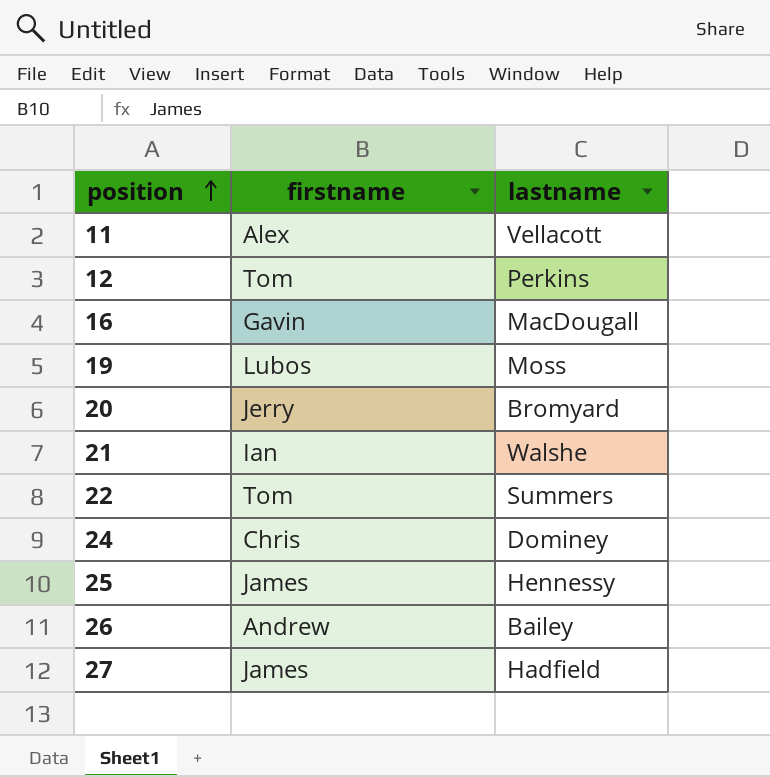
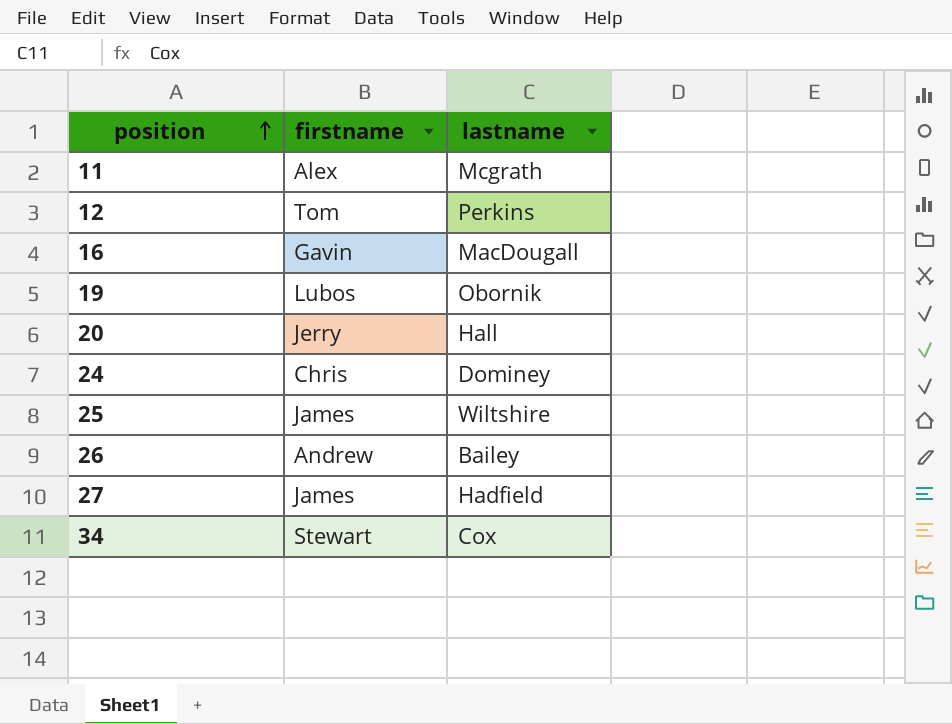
row 21: Ian | Walshe -> none
row 22: Tom | Summers -> none
11 | lastname: Vellacott -> Mcgrath
19 | lastname: Moss -> Obornik
20 | lastname: Bromyard -> Hall
25 | lastname: Hennessy -> Wiltshire
row 34: none -> Stewart | Cox

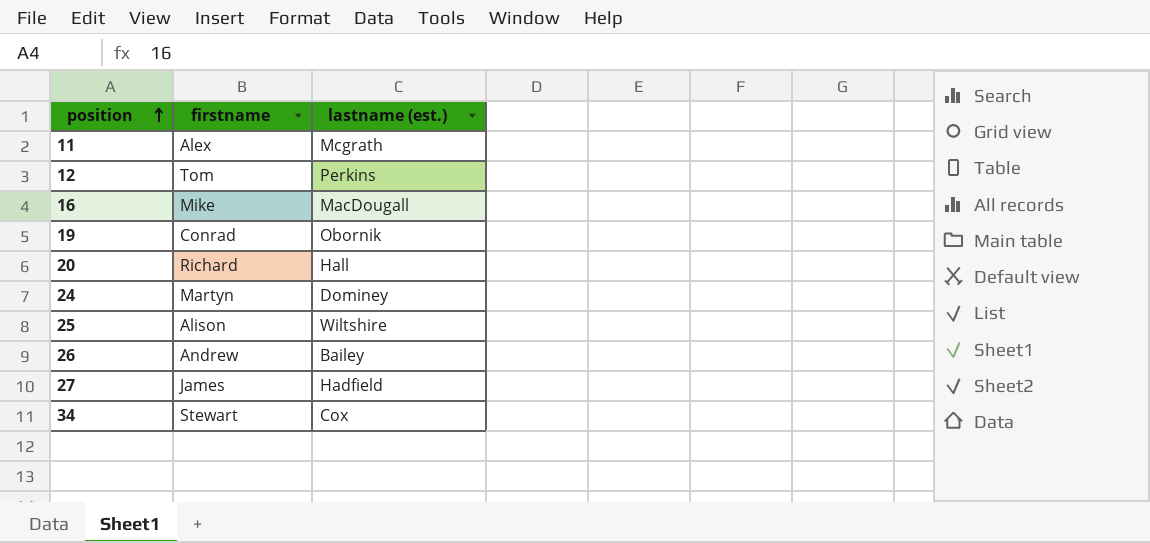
column name: lastname -> lastname (est.)
16 | firstname: Gavin -> Mike
19 | firstname: Lubos -> Conrad
20 | firstname: Jerry -> Richard
24 | firstname: Chris -> Martyn
25 | firstname: James -> Alison

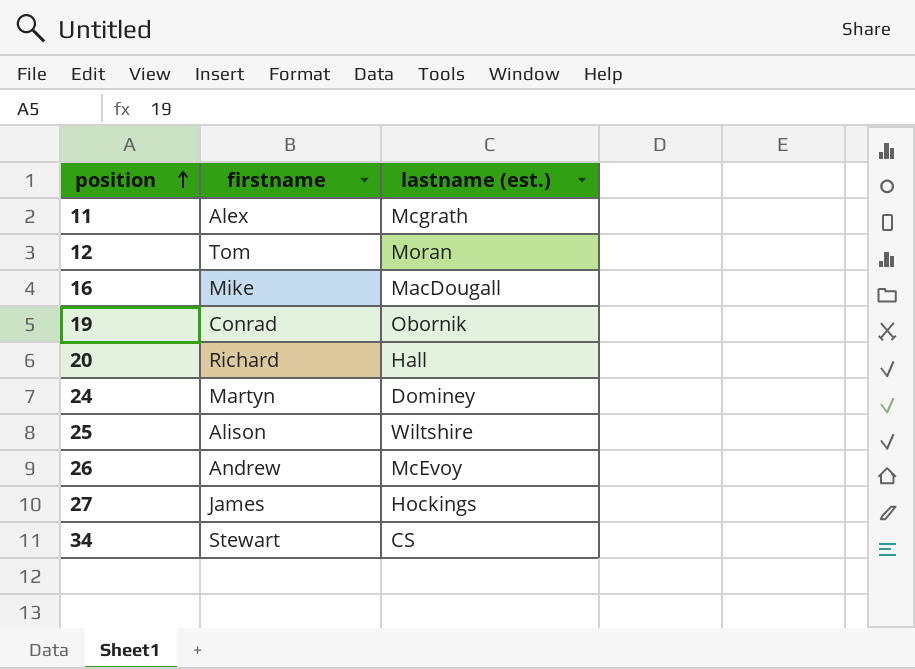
12 | lastname (est.): Perkins -> Moran
26 | lastname (est.): Bailey -> McEvoy
27 | lastname (est.): Hadfield -> Hockings
34 | lastname (est.): Cox -> CS

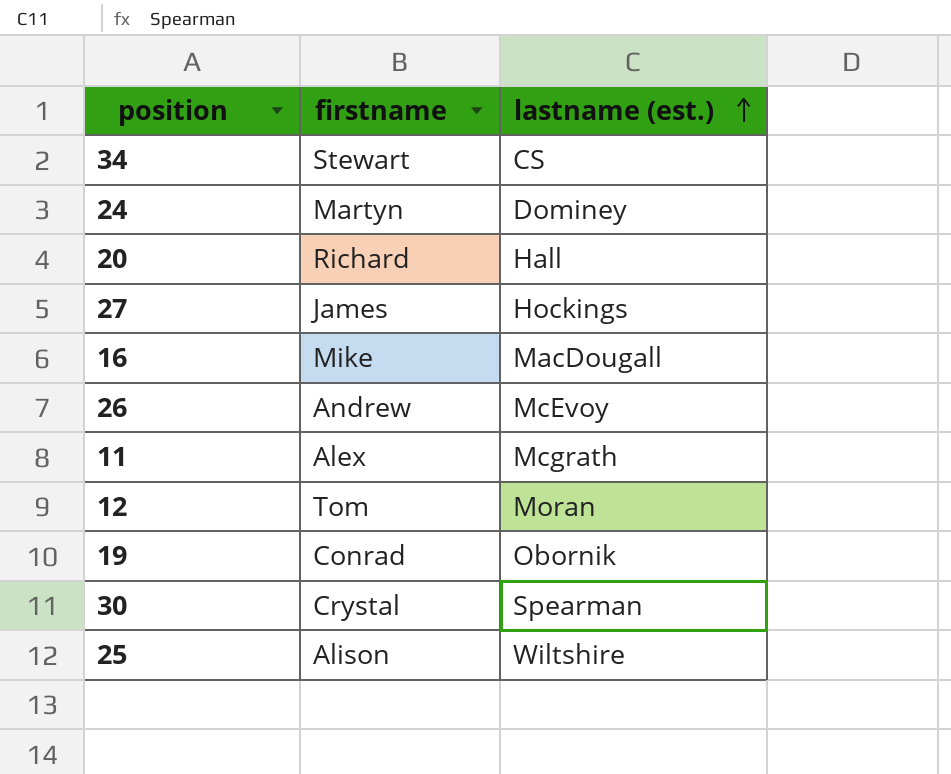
row order: position ascending -> lastname (est.) ascending
row 30: none -> Crystal | Spearman

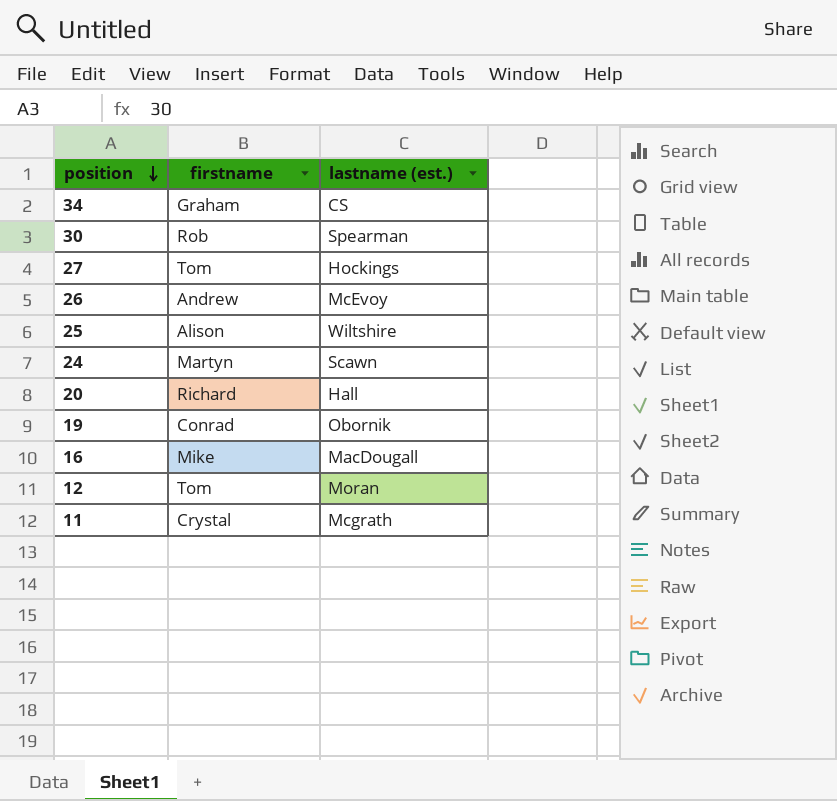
row order: lastname (est.) ascending -> position descending
34 | firstname: Stewart -> Graham
30 | firstname: Crystal -> Rob
27 | firstname: James -> Tom
24 | lastname (est.): Dominey -> Scawn
11 | firstname: Alex -> Crystal

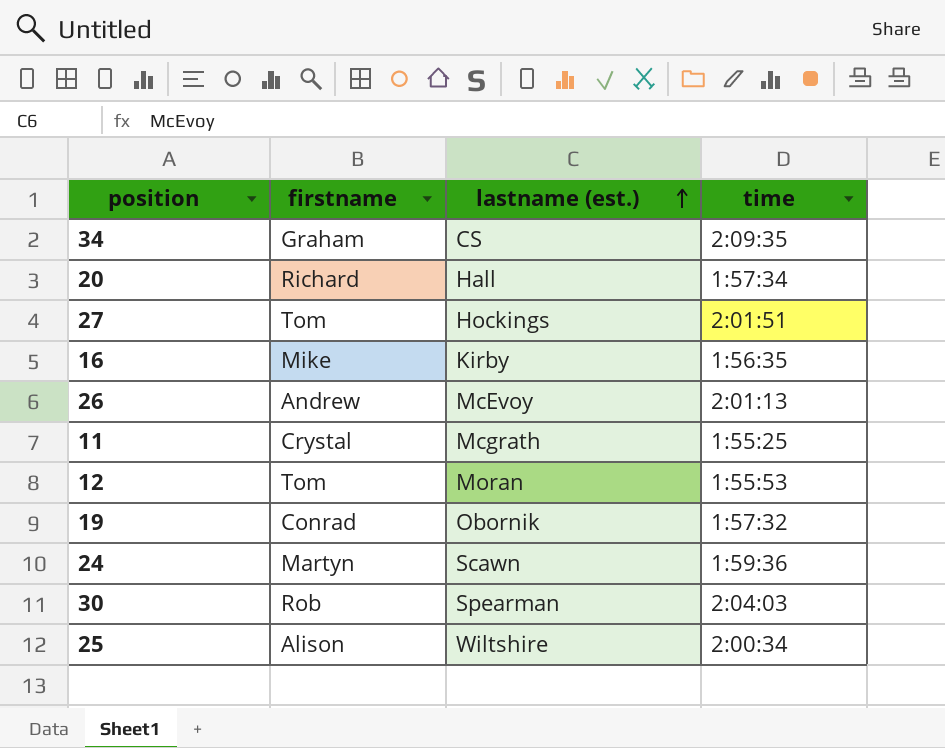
row order: position descending -> lastname (est.) ascending
column time | position: none -> 4
16 | lastname (est.): MacDougall -> Kirby

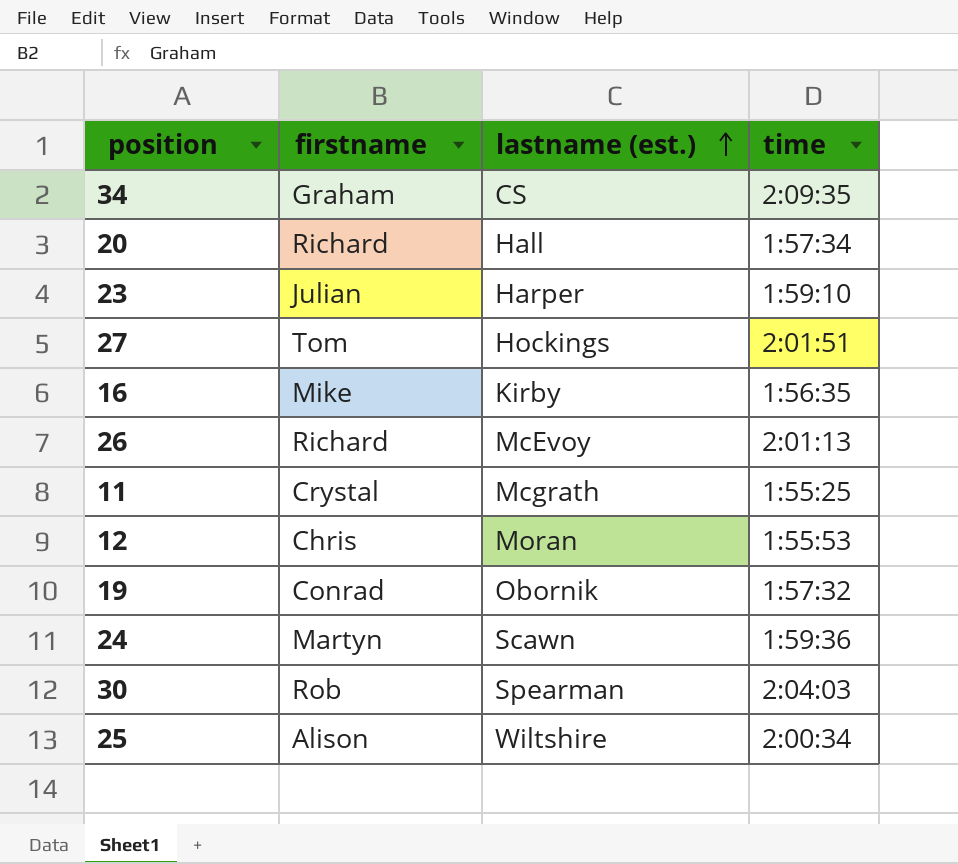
row 23: none -> Julian | Harper | 1:59:10
26 | firstname: Andrew -> Richard
12 | firstname: Tom -> Chris

